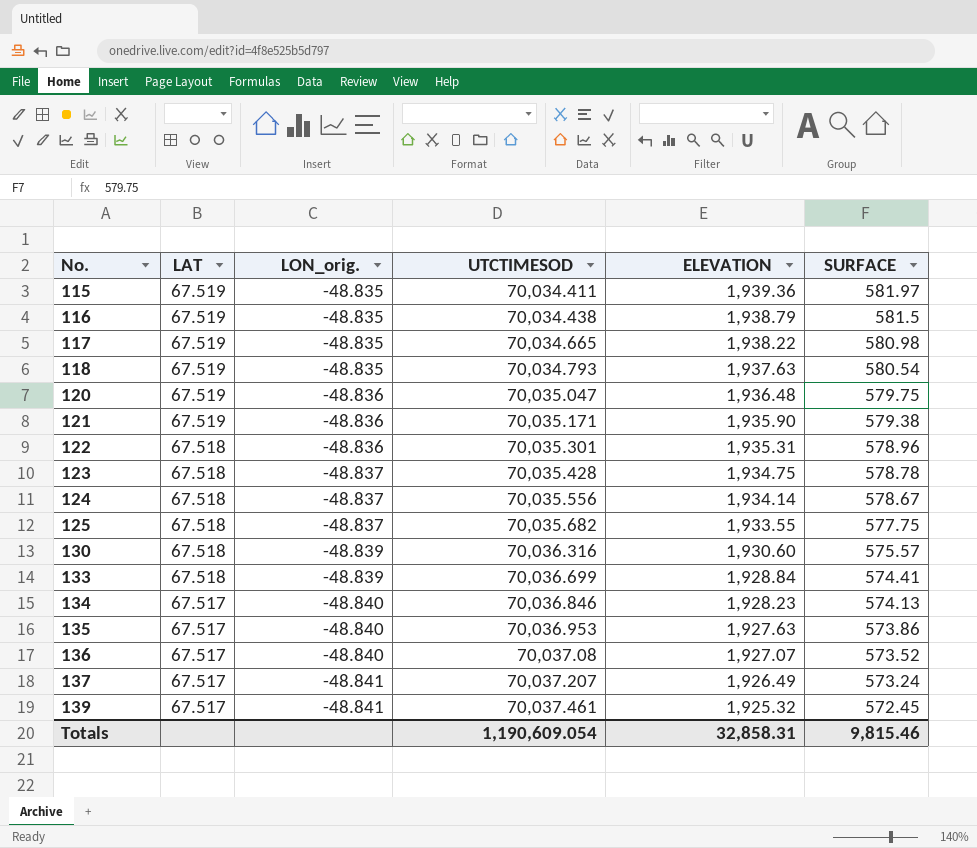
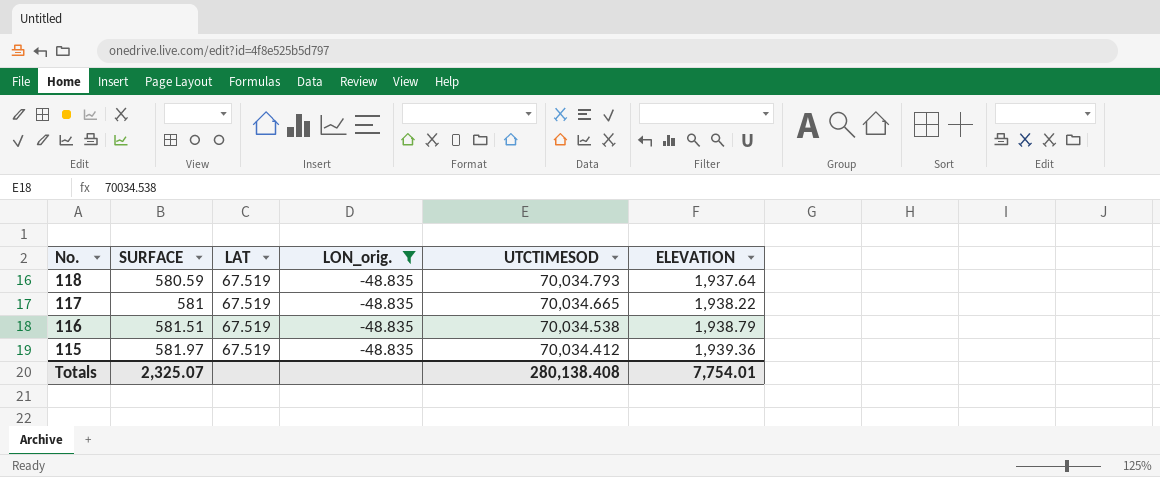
filter: none -> LON_orig. = -48.835
row order: No. ascending -> No. descending
column SURFACE | position: 6 -> 2
118 | SURFACE: 580.54 -> 580.59
118 | ELEVATION: 1,937.63 -> 1,937.64
117 | SURFACE: 580.98 -> 581
116 | SURFACE: 581.5 -> 581.51
116 | UTCTIMESOD: 70,034.438 -> 70,034.538
115 | UTCTIMESOD: 70,034.411 -> 70,034.412
Totals | SURFACE: 9,815.46 -> 2,325.07
Totals | UTCTIMESOD: 1,190,609.054 -> 280,138.408
Totals | ELEVATION: 32,858.31 -> 7,754.01

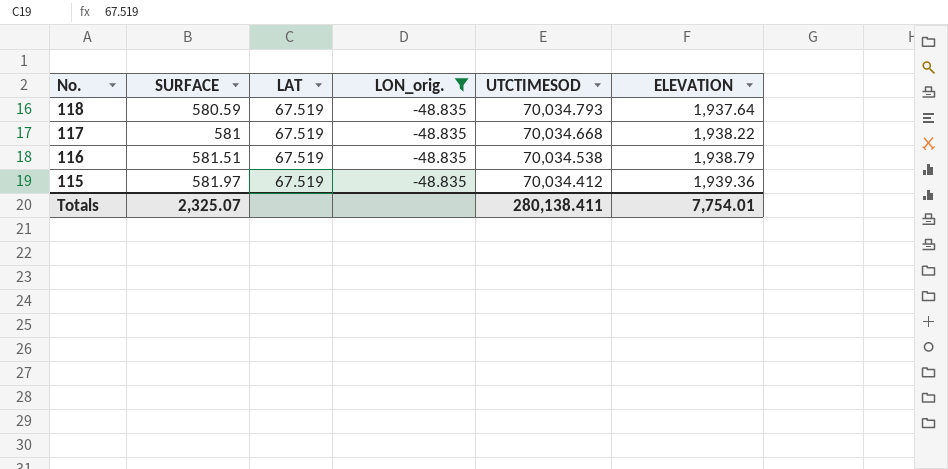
117 | UTCTIMESOD: 70,034.665 -> 70,034.668
Totals | UTCTIMESOD: 280,138.408 -> 280,138.411

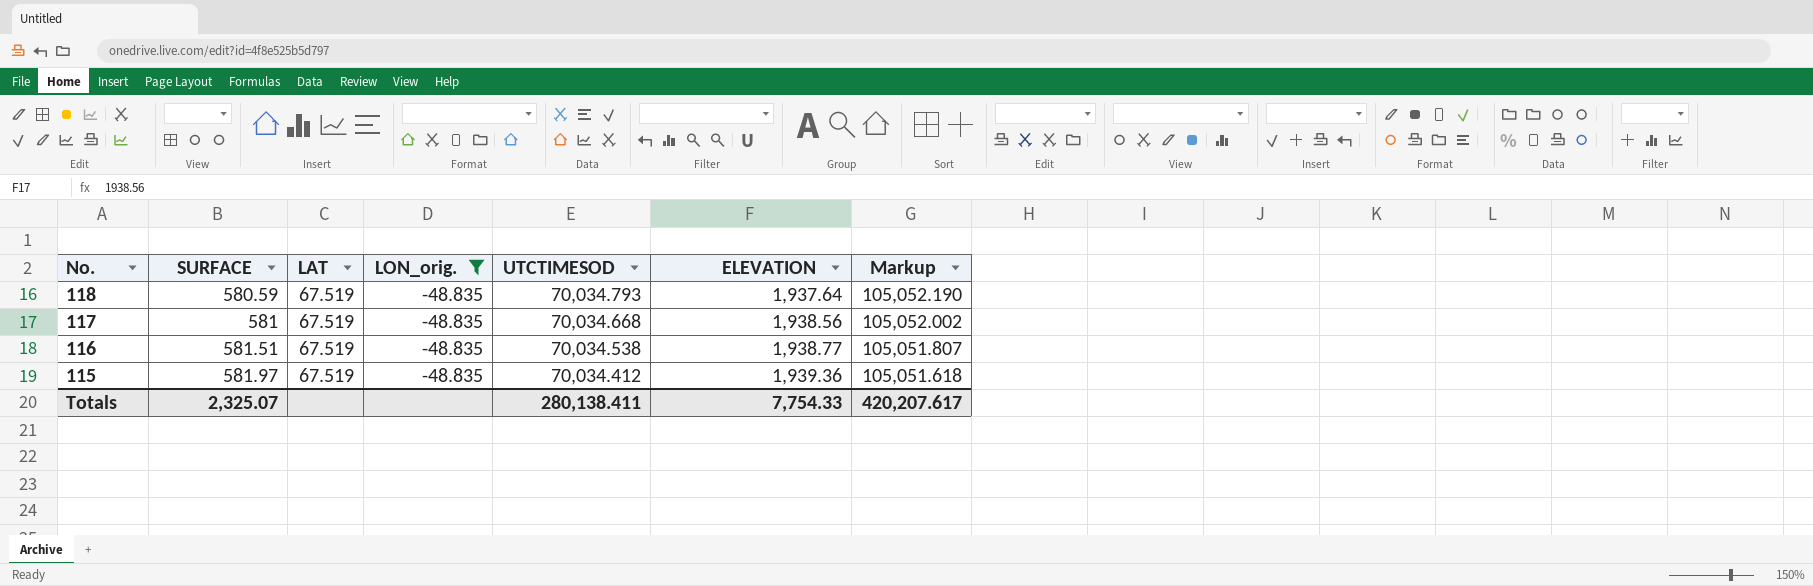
column Markup | formula: none -> [UTCTIMESOD] * 1.5
117 | ELEVATION: 1,938.22 -> 1,938.56
116 | ELEVATION: 1,938.79 -> 1,938.77
Totals | ELEVATION: 7,754.01 -> 7,754.33

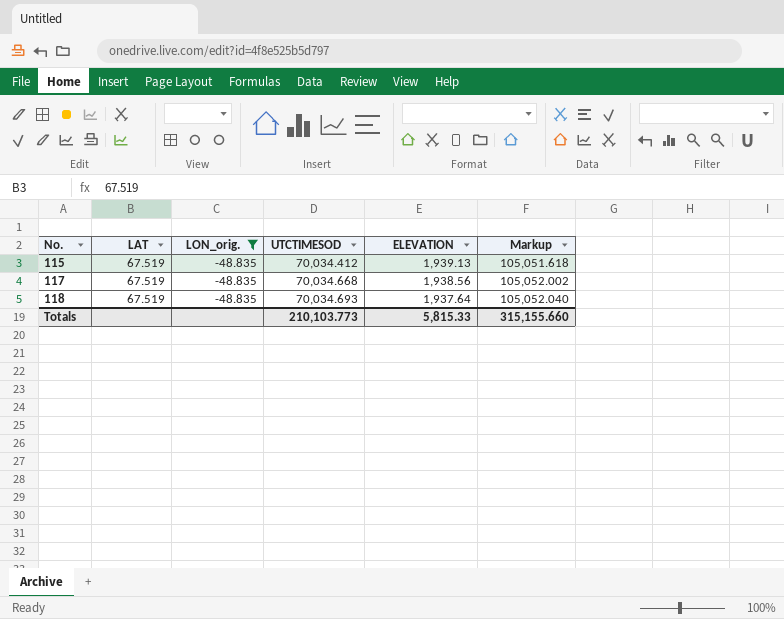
row order: No. descending -> No. ascending
column SURFACE | position: 2 -> none
row 116: 581.51 | 67.519 | -48.835 | 70,034.538 | 1,938.77 | 105,051.807 -> none
115 | ELEVATION: 1,939.36 -> 1,939.13
118 | UTCTIMESOD: 70,034.793 -> 70,034.693
118 | Markup: 105,052.190 -> 105,052.040
Totals | UTCTIMESOD: 280,138.411 -> 210,103.773
Totals | ELEVATION: 7,754.33 -> 5,815.33
Totals | Markup: 420,207.617 -> 315,155.660

